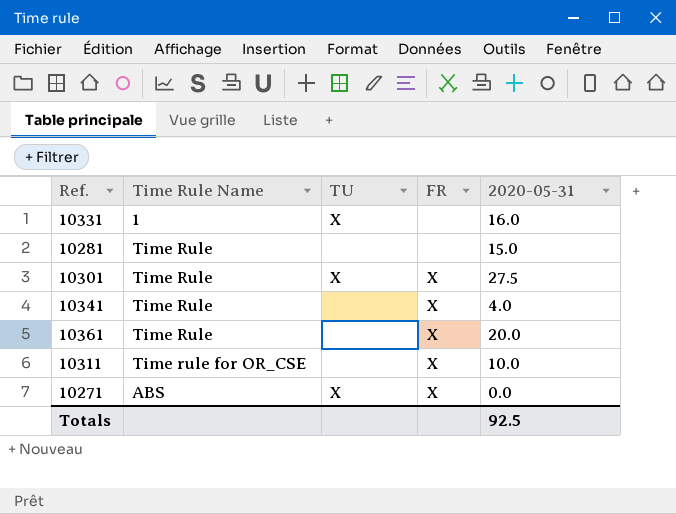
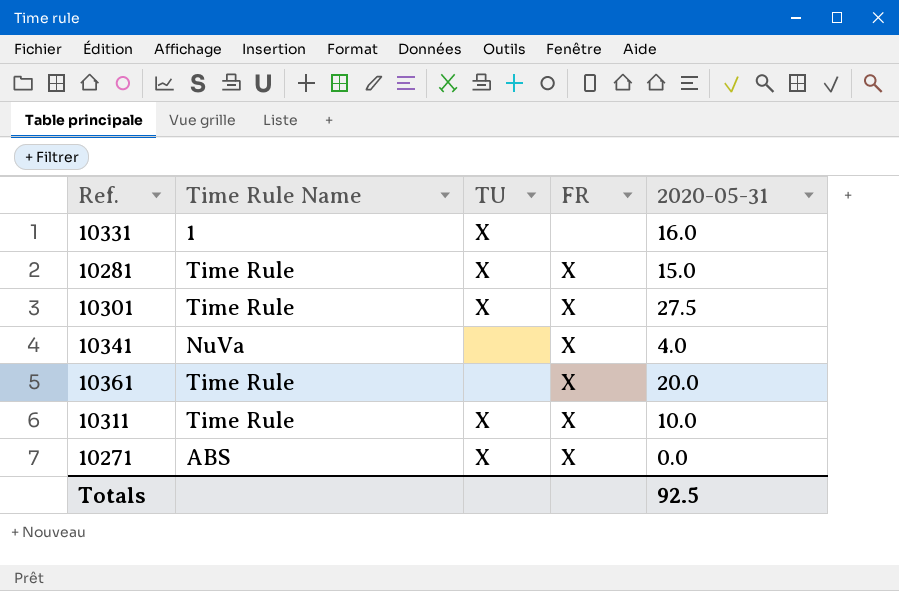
10281 | TU: none -> X
10281 | FR: none -> X
10341 | Time Rule Name: Time Rule -> NuVa
10311 | Time Rule Name: Time rule for OR_CSE -> Time Rule
10311 | TU: none -> X

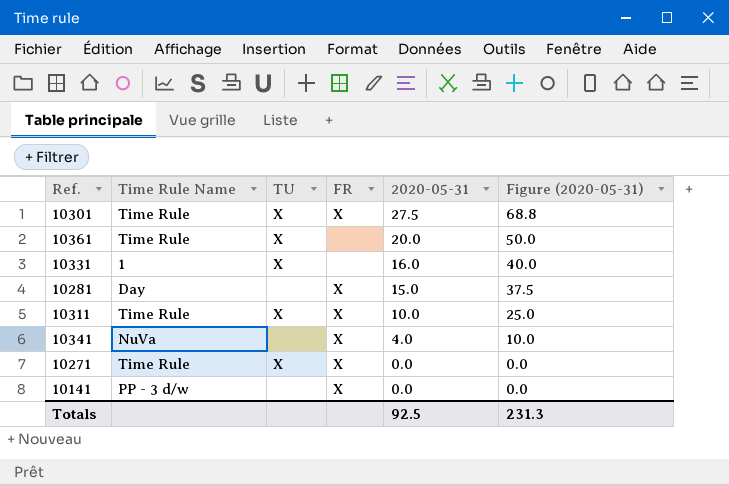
row order: none -> 2020-05-31 descending
column Figure (2020-05-31) | formula: none -> [2020-05-31] * 2.5
10361 | TU: none -> X
10361 | FR: X -> none
10281 | Time Rule Name: Time Rule -> Day
10281 | TU: X -> none
10271 | Time Rule Name: ABS -> Time Rule
row 10141: none -> PP - 3 d/w | none | X | 0.0 | 0.0

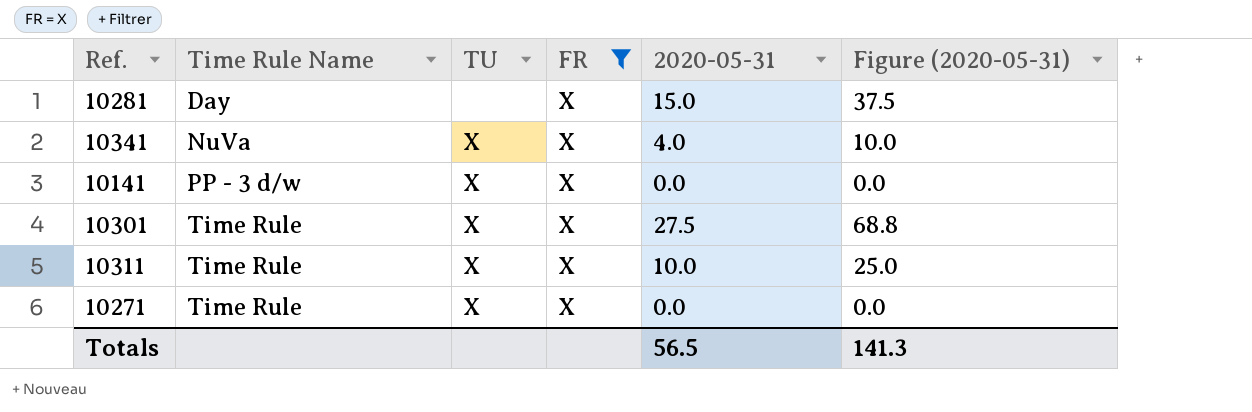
filter: none -> FR = X
row order: 2020-05-31 descending -> Time Rule Name ascending
10341 | TU: none -> X
10141 | TU: none -> X
Totals | 2020-05-31: 92.5 -> 56.5
Totals | Figure (2020-05-31): 231.3 -> 141.3

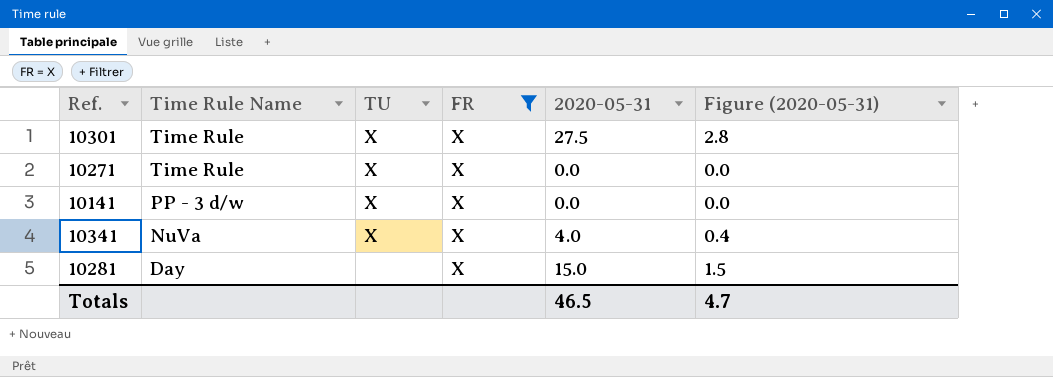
row order: Time Rule Name ascending -> Time Rule Name descending
column Figure (2020-05-31) | formula: [2020-05-31] * 2.5 -> [2020-05-31] * 0.1
row 10311: Time Rule | X | X | 10.0 | 25.0 -> none
Totals | 2020-05-31: 56.5 -> 46.5
Totals | Figure (2020-05-31): 141.3 -> 4.7

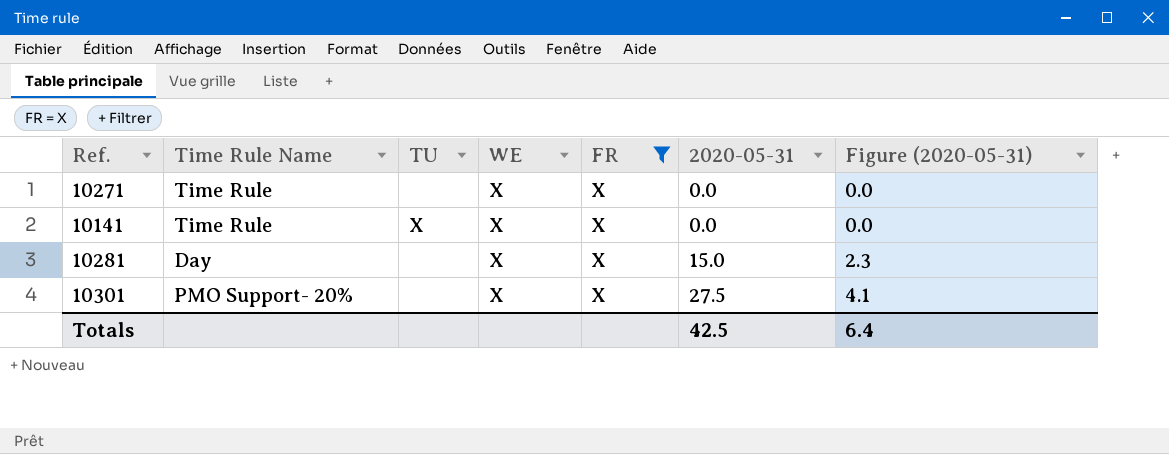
row order: Time Rule Name descending -> 2020-05-31 ascending
column WE | position: none -> 4
column Figure (2020-05-31) | formula: [2020-05-31] * 0.1 -> [2020-05-31] * 0.15
row 10341: NuVa | X | X | 4.0 | 0.4 -> none
10271 | TU: X -> none
10141 | Time Rule Name: PP - 3 d/w -> Time Rule
10301 | Time Rule Name: Time Rule -> PMO Support- 20%
10301 | TU: X -> none
Totals | 2020-05-31: 46.5 -> 42.5
Totals | Figure (2020-05-31): 4.7 -> 6.4

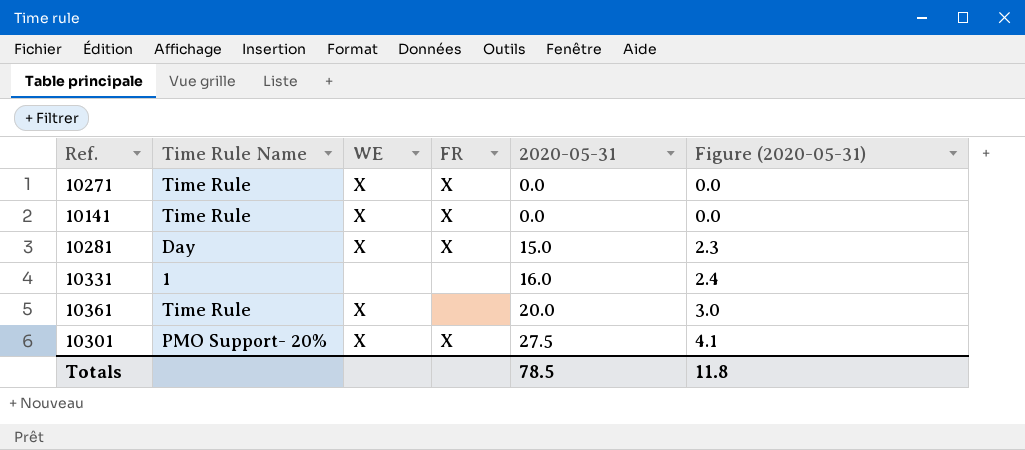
filter: FR = X -> none
column TU | position: 3 -> none
Totals | 2020-05-31: 42.5 -> 78.5
Totals | Figure (2020-05-31): 6.4 -> 11.8

